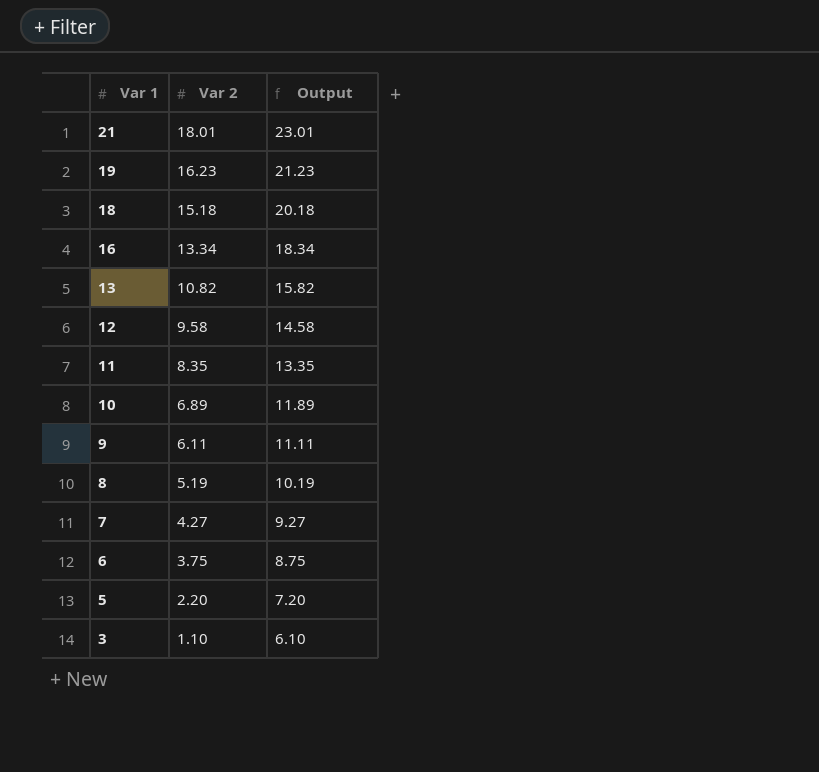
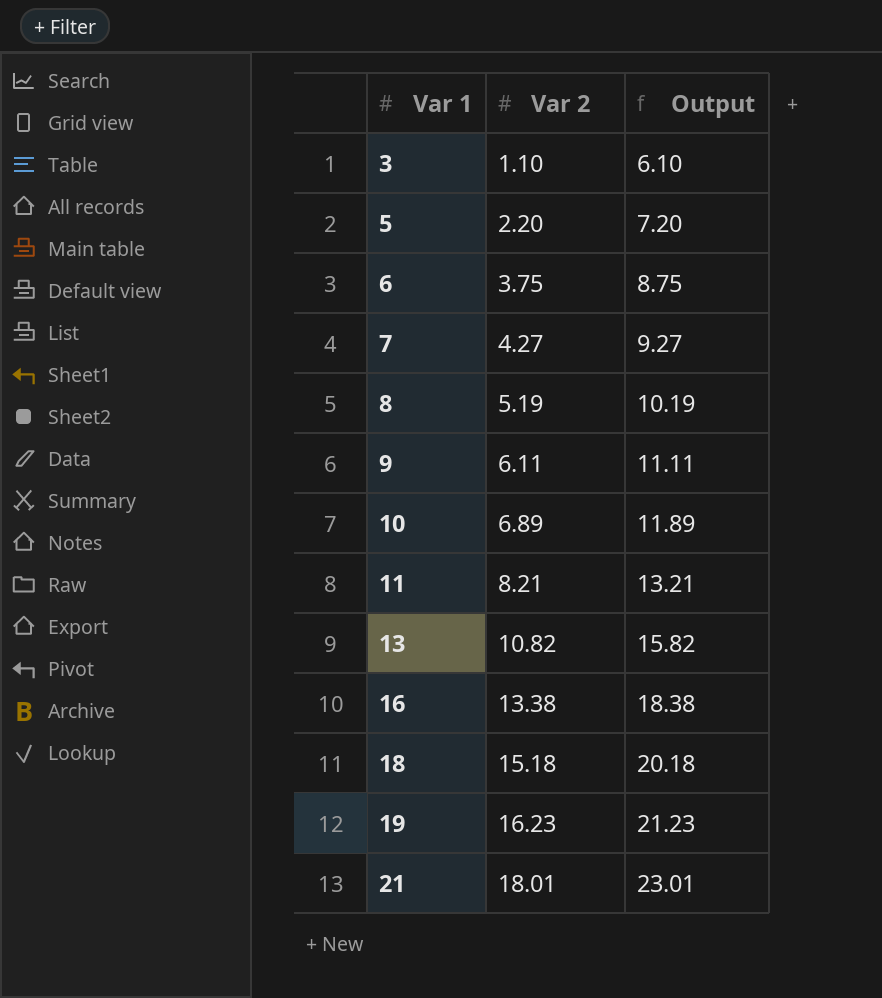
row order: Var 1 descending -> Var 1 ascending
row 12: 9.58 | 14.58 -> none
11 | Var 2: 8.35 -> 8.21
11 | Output: 13.35 -> 13.21
16 | Var 2: 13.34 -> 13.38
16 | Output: 18.34 -> 18.38

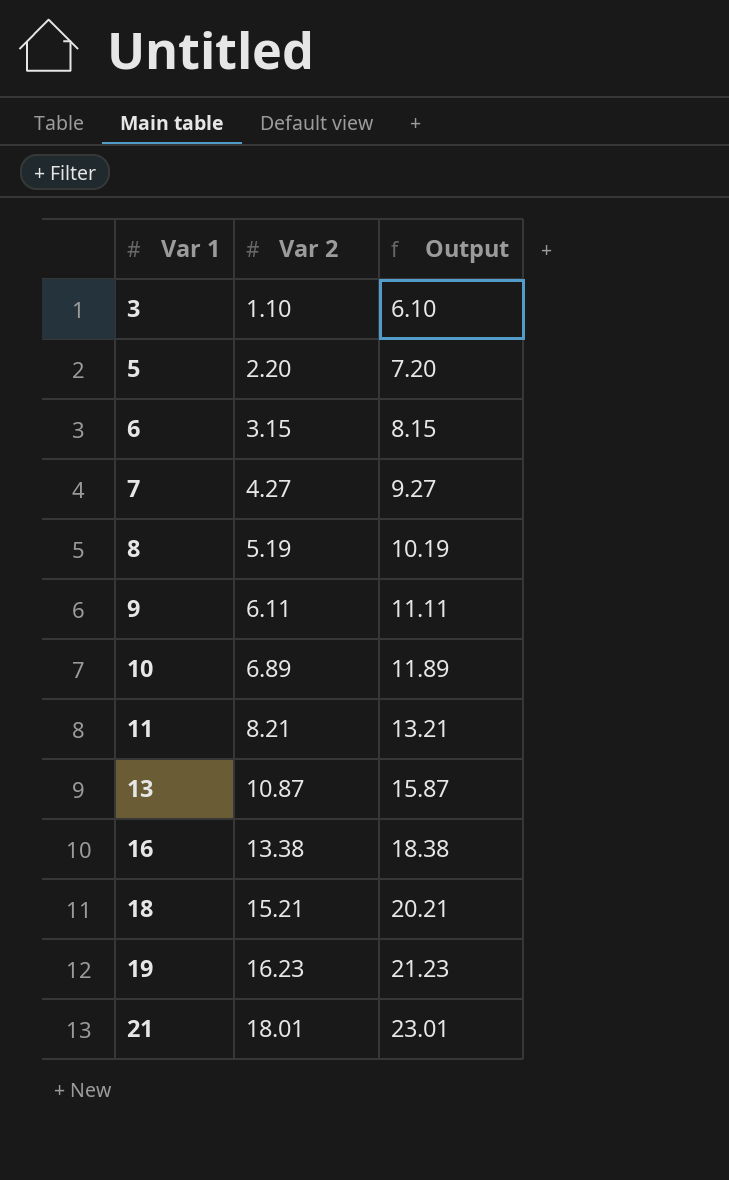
6 | Var 2: 3.75 -> 3.15
6 | Output: 8.75 -> 8.15
13 | Var 2: 10.82 -> 10.87
13 | Output: 15.82 -> 15.87
18 | Var 2: 15.18 -> 15.21
18 | Output: 20.18 -> 20.21

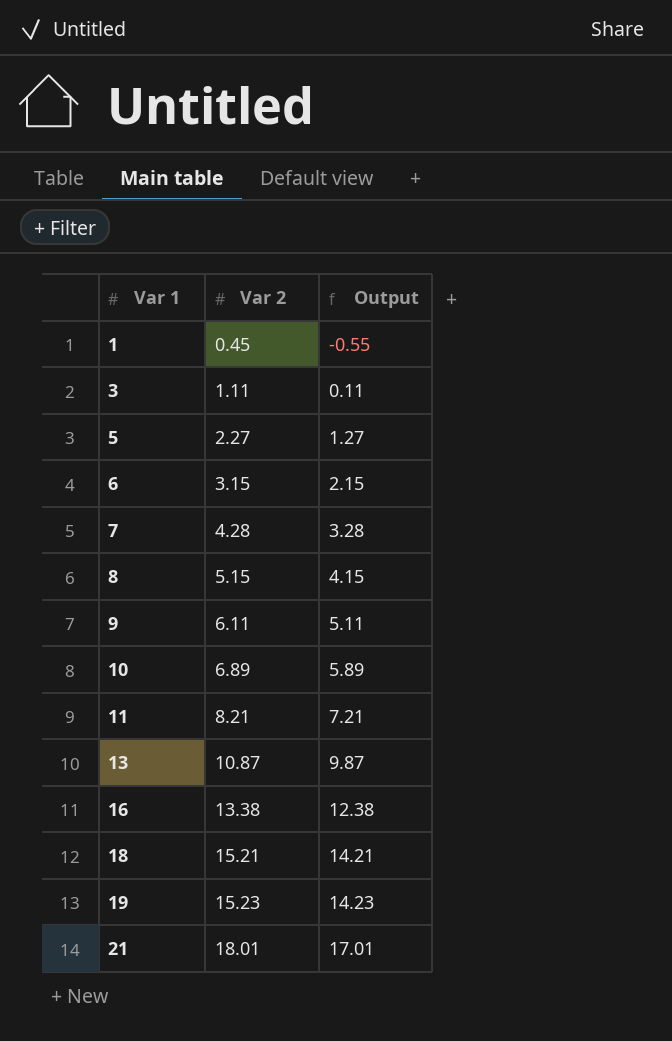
column Output | formula: [Var 2] + 5 -> [Var 2] - 1
row 1: none -> 0.45 | -0.55
3 | Var 2: 1.10 -> 1.11
5 | Var 2: 2.20 -> 2.27
7 | Var 2: 4.27 -> 4.28
8 | Var 2: 5.19 -> 5.15
19 | Var 2: 16.23 -> 15.23

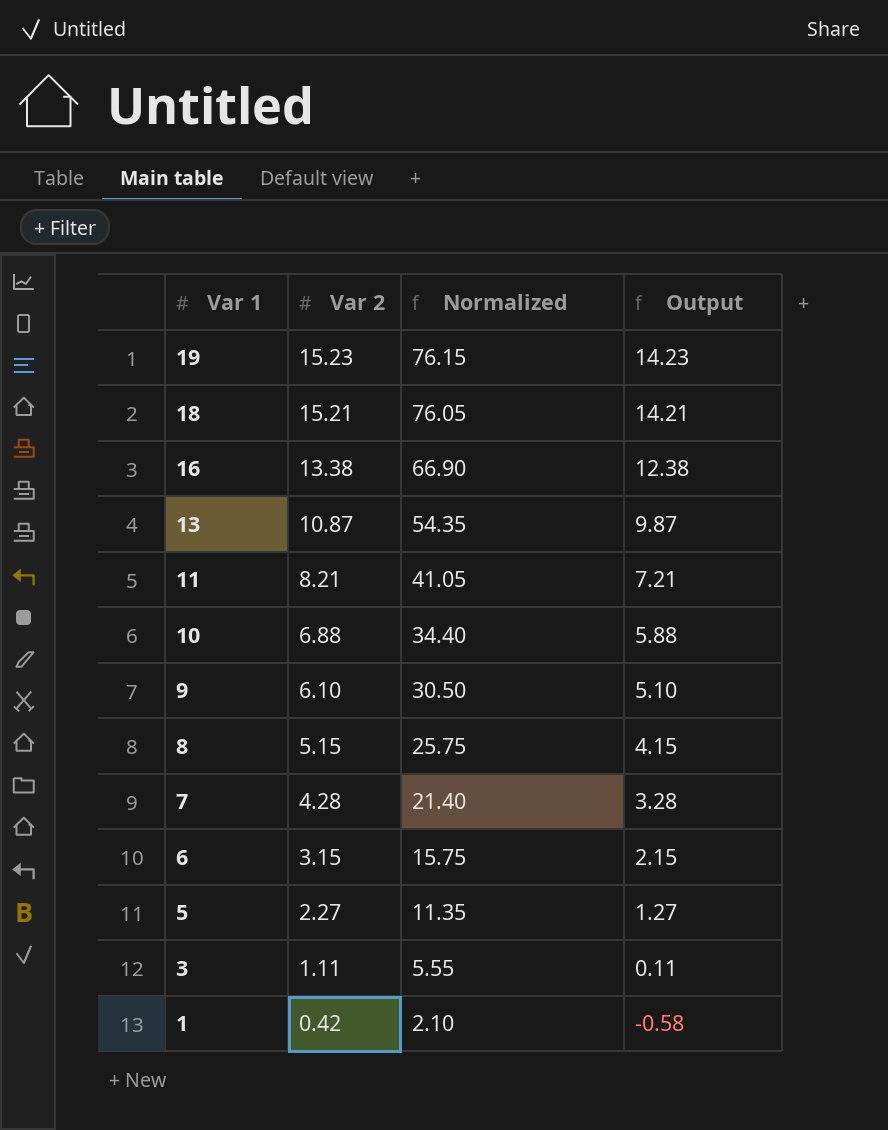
row order: Var 1 ascending -> Var 1 descending
column Normalized | formula: none -> [Var 2] * 5
row 21: 18.01 | 17.01 -> none
10 | Var 2: 6.89 -> 6.88
10 | Output: 5.89 -> 5.88
9 | Var 2: 6.11 -> 6.10
9 | Output: 5.11 -> 5.10
1 | Var 2: 0.45 -> 0.42
1 | Output: -0.55 -> -0.58

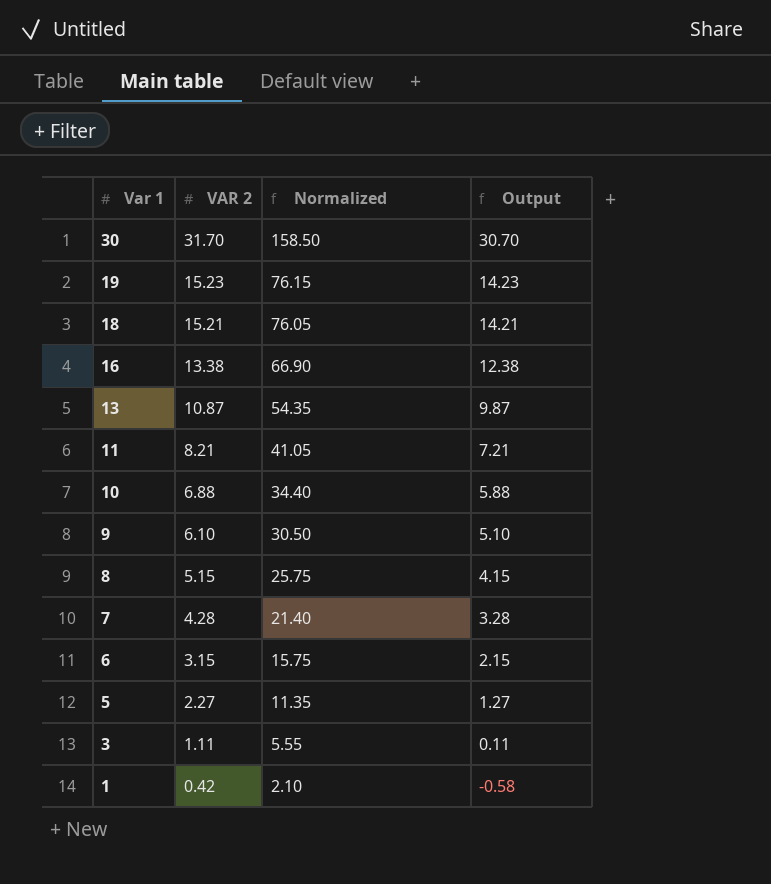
column name: Var 2 -> VAR 2
row 30: none -> 31.70 | 158.50 | 30.70

